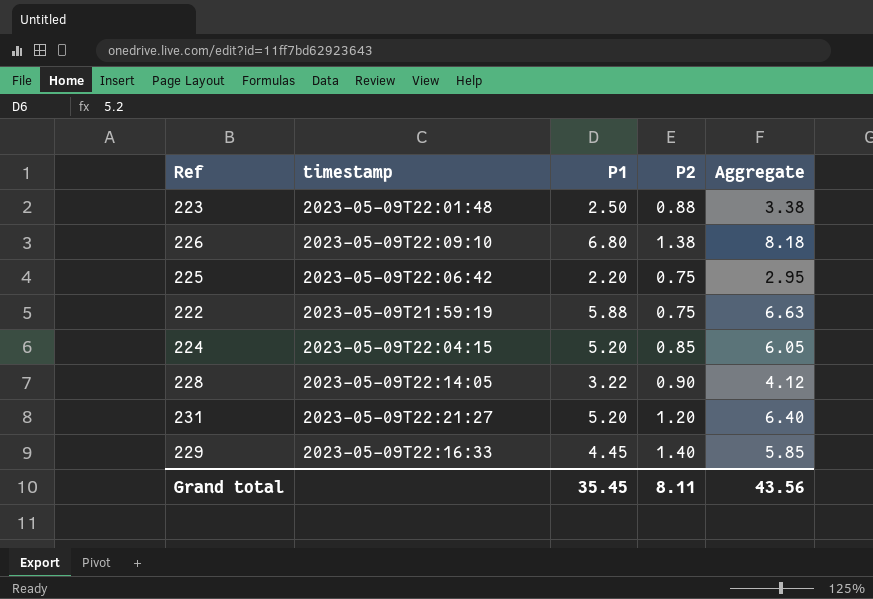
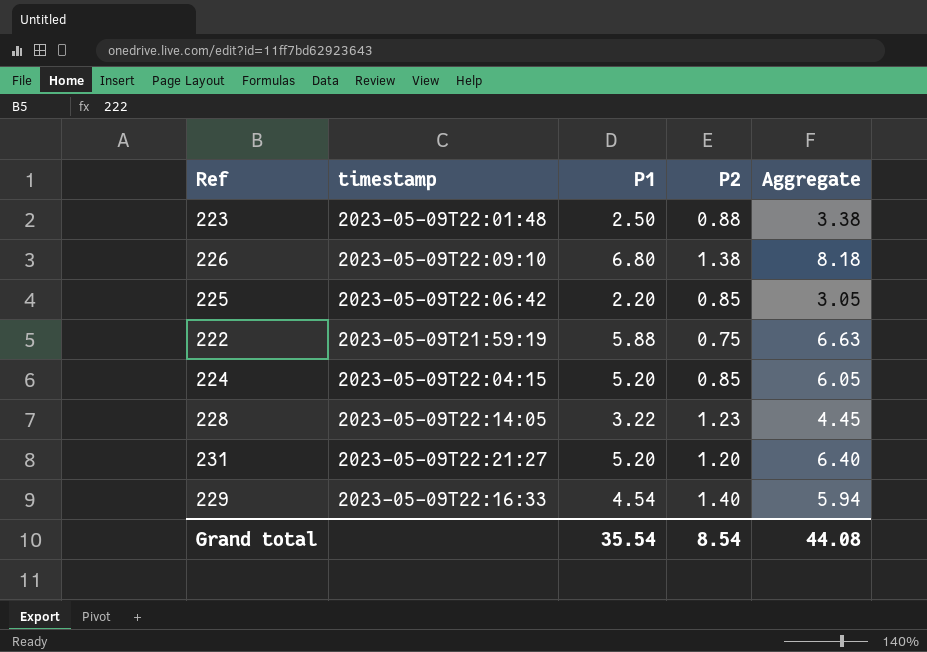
225 | P2: 0.75 -> 0.85
225 | Aggregate: 2.95 -> 3.05
228 | P2: 0.90 -> 1.23
228 | Aggregate: 4.12 -> 4.45
229 | P1: 4.45 -> 4.54
229 | Aggregate: 5.85 -> 5.94
Grand total | P1: 35.45 -> 35.54
Grand total | P2: 8.11 -> 8.54
Grand total | Aggregate: 43.56 -> 44.08

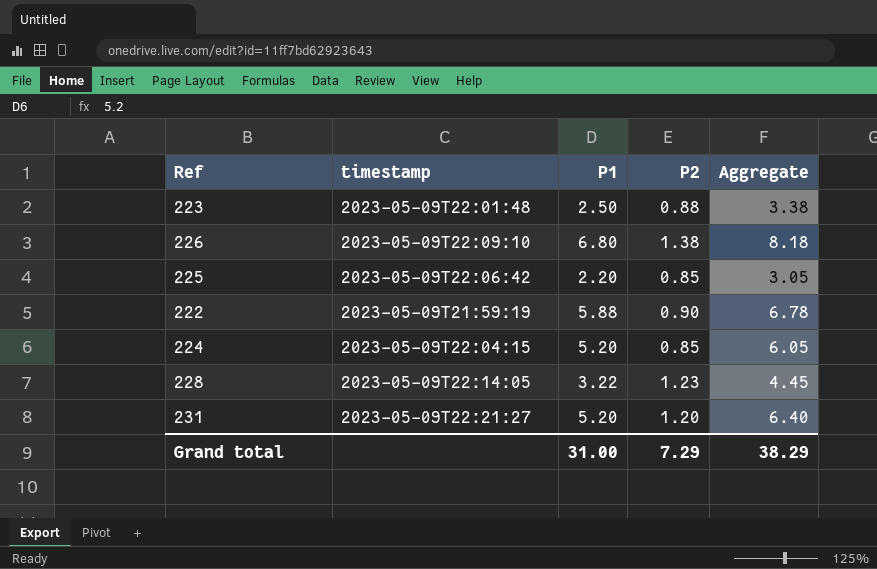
row 229: 2023-05-09T22:16:33 | 4.54 | 1.40 | 5.94 -> none
222 | P2: 0.75 -> 0.90
222 | Aggregate: 6.63 -> 6.78
Grand total | P1: 35.54 -> 31.00
Grand total | P2: 8.54 -> 7.29
Grand total | Aggregate: 44.08 -> 38.29

